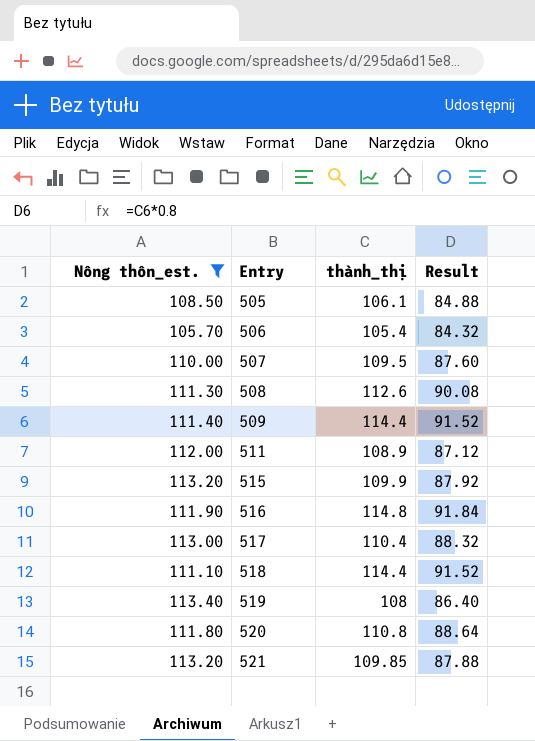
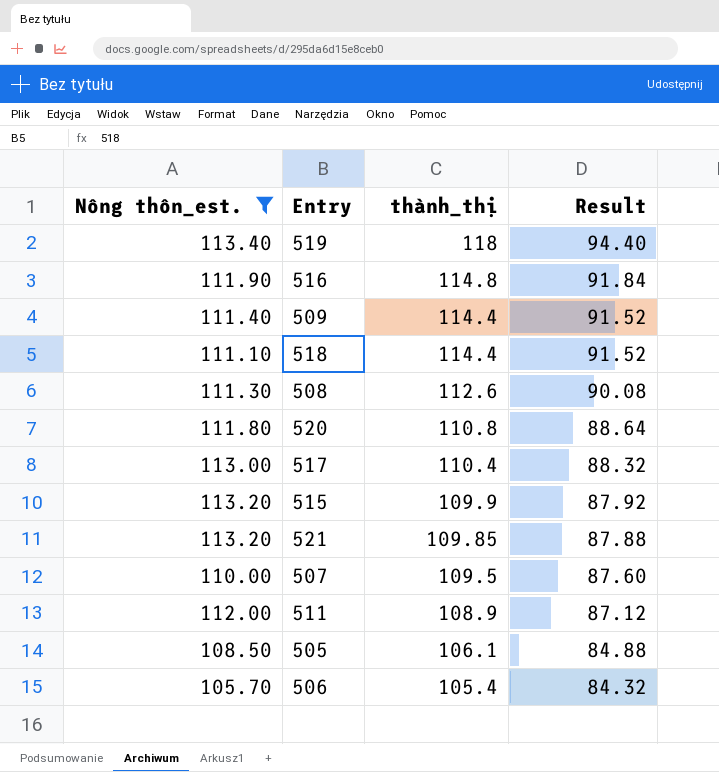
row order: Entry ascending -> thành_thị descending
519 | thành_thị: 108 -> 118
519 | Result: 86.40 -> 94.40

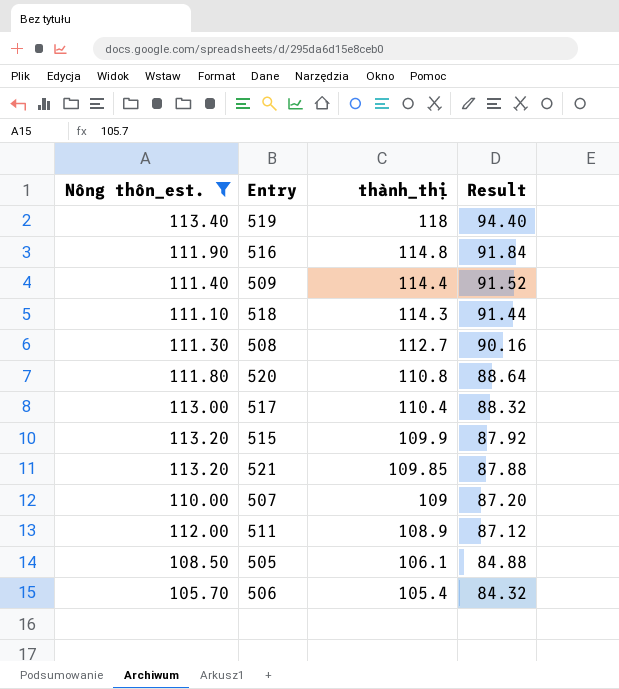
518 | thành_thị: 114.4 -> 114.3
518 | Result: 91.52 -> 91.44
508 | thành_thị: 112.6 -> 112.7
508 | Result: 90.08 -> 90.16
507 | thành_thị: 109.5 -> 109
507 | Result: 87.60 -> 87.20

